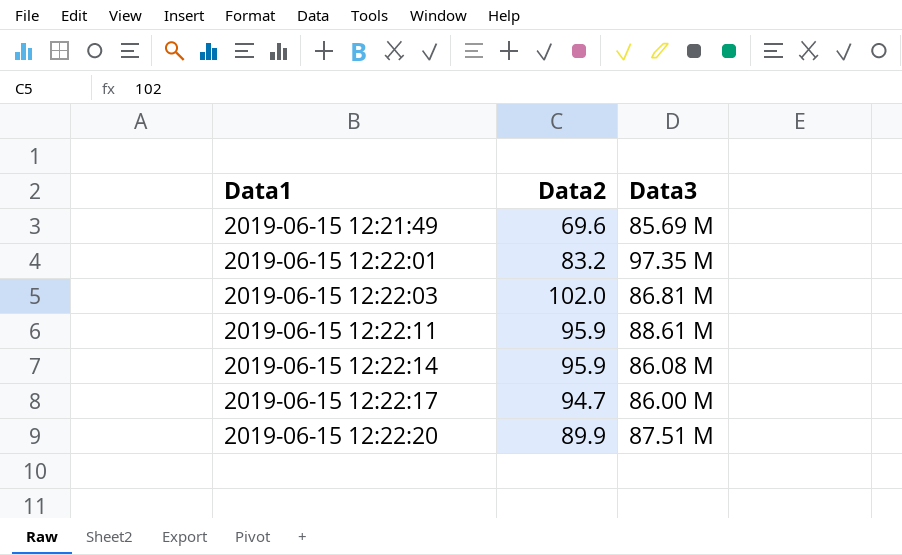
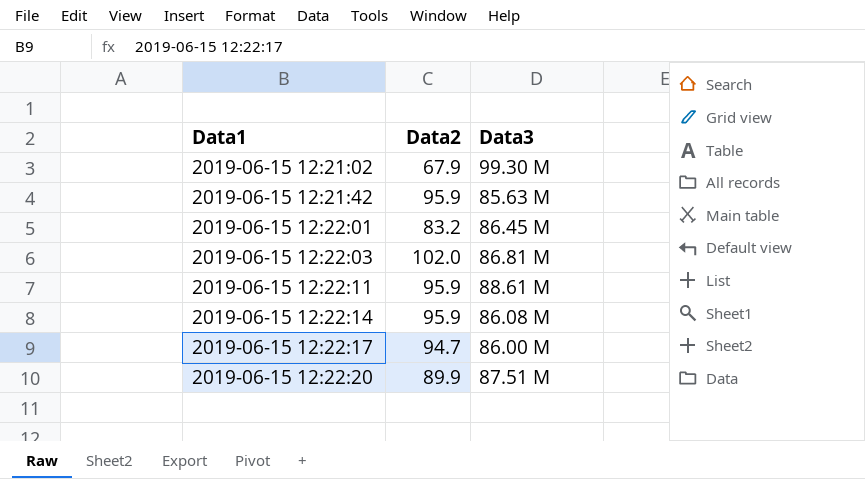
row 2019-06-15 12:21:49: 69.6 | 85.69 M -> none
row 2019-06-15 12:21:02: none -> 67.9 | 99.30 M
row 2019-06-15 12:21:42: none -> 95.9 | 85.63 M
2019-06-15 12:22:01 | Data3: 97.35 M -> 86.45 M

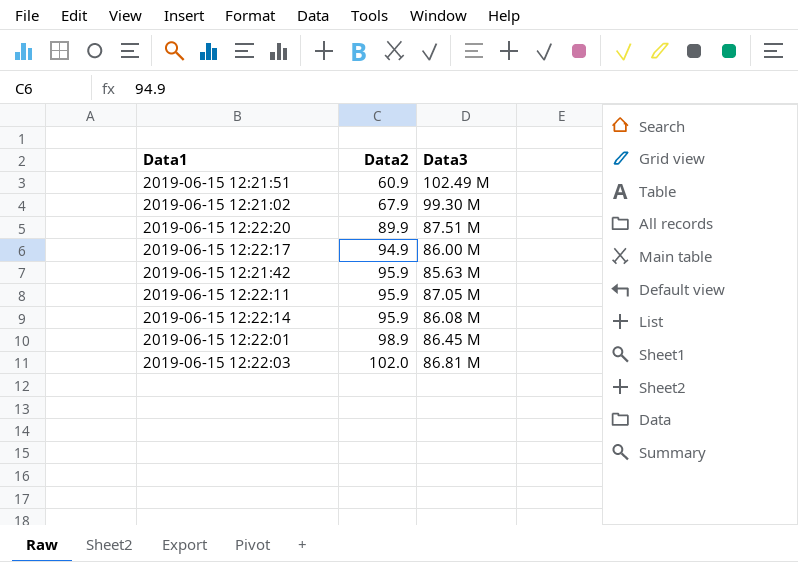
row order: Data1 ascending -> Data2 ascending
row 2019-06-15 12:21:51: none -> 60.9 | 102.49 M
2019-06-15 12:22:17 | Data2: 94.7 -> 94.9
2019-06-15 12:22:11 | Data3: 88.61 M -> 87.05 M
2019-06-15 12:22:01 | Data2: 83.2 -> 98.9

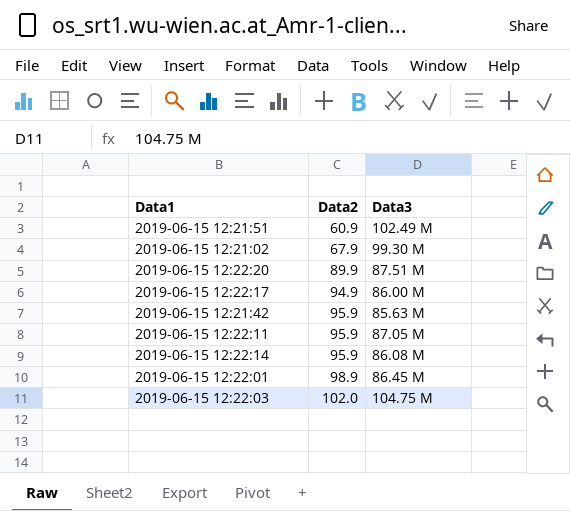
2019-06-15 12:22:03 | Data3: 86.81 M -> 104.75 M

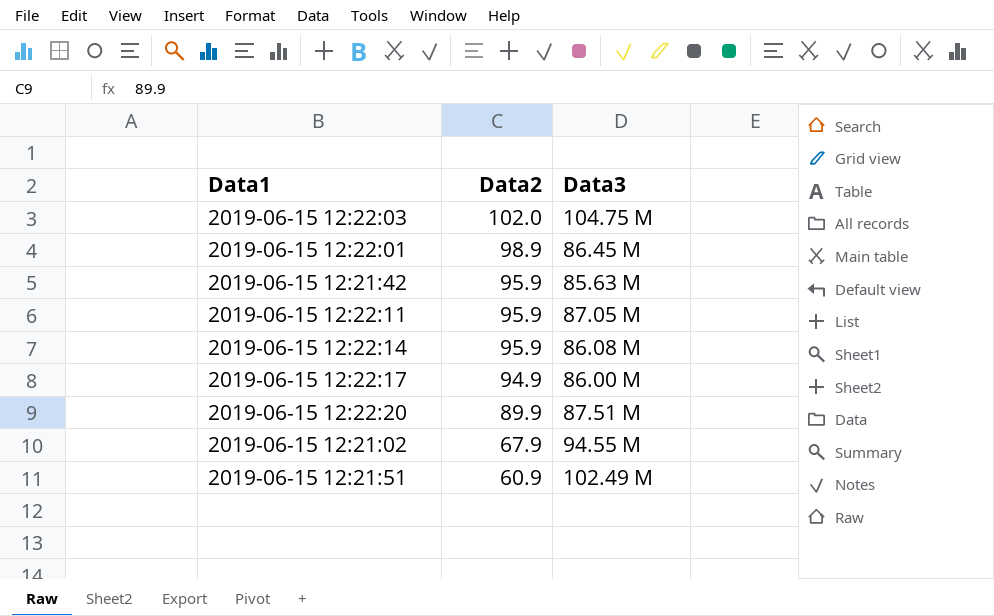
row order: Data2 ascending -> Data2 descending
2019-06-15 12:21:02 | Data3: 99.30 M -> 94.55 M

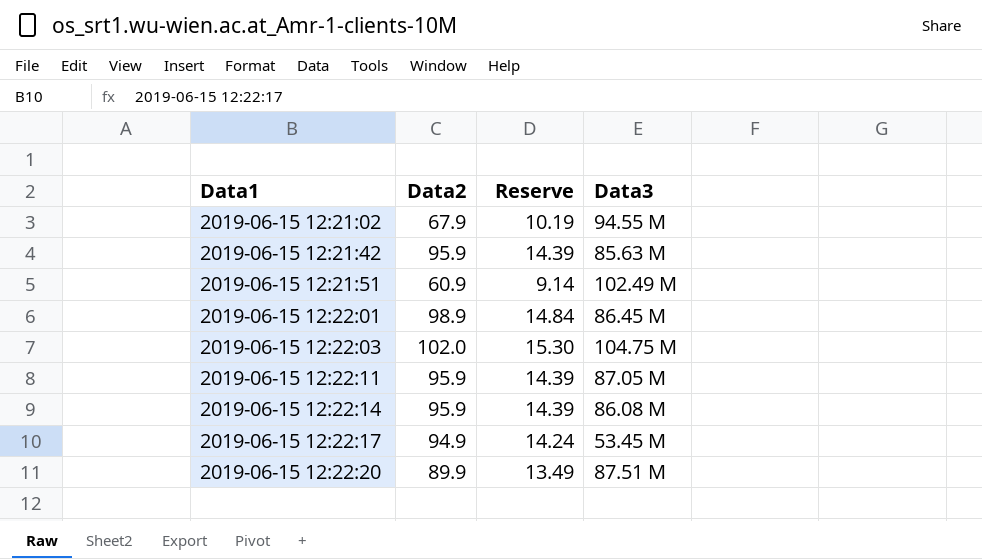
row order: Data2 descending -> Data1 ascending
column Reserve | formula: none -> [Data2] * 0.15
2019-06-15 12:22:17 | Data3: 86.00 M -> 53.45 M

